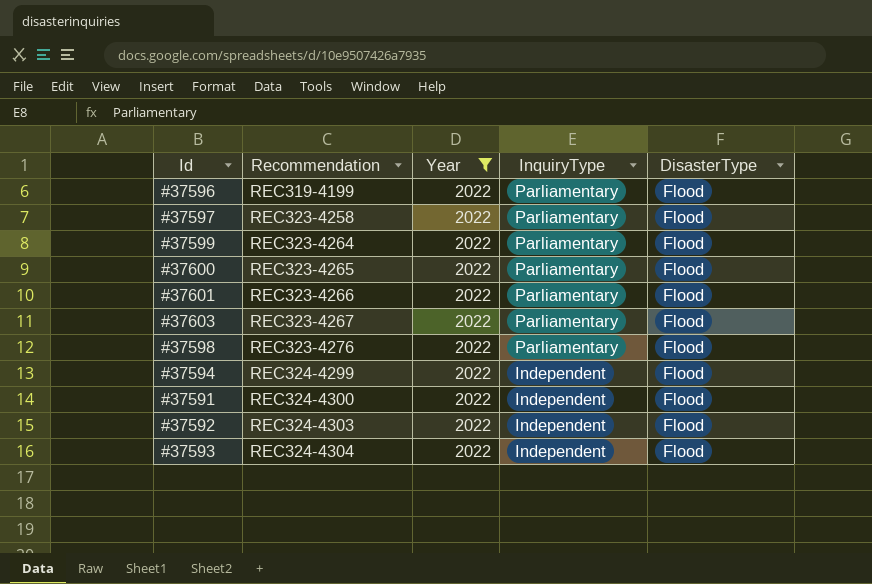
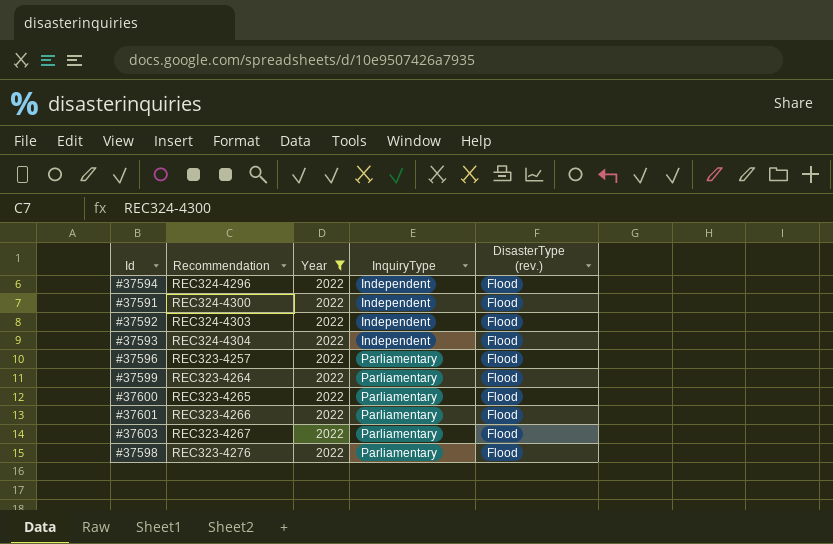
row order: Recommendation ascending -> InquiryType ascending
column name: DisasterType -> DisasterType (rev.)
row #37597: REC323-4258 | 2022 | Parliamentary | Flood -> none
#37594 | Recommendation: REC324-4299 -> REC324-4296
#37596 | Recommendation: REC319-4199 -> REC323-4257

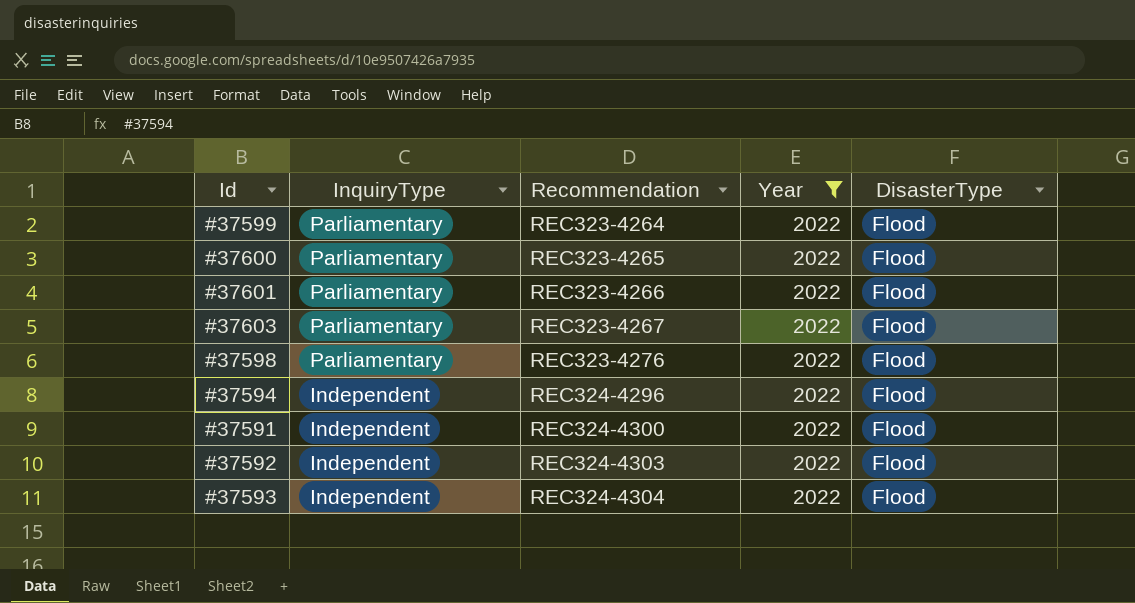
row order: InquiryType ascending -> InquiryType descending
column InquiryType | position: 4 -> 2
column name: DisasterType (rev.) -> DisasterType
row #37596: REC323-4257 | 2022 | Parliamentary | Flood -> none

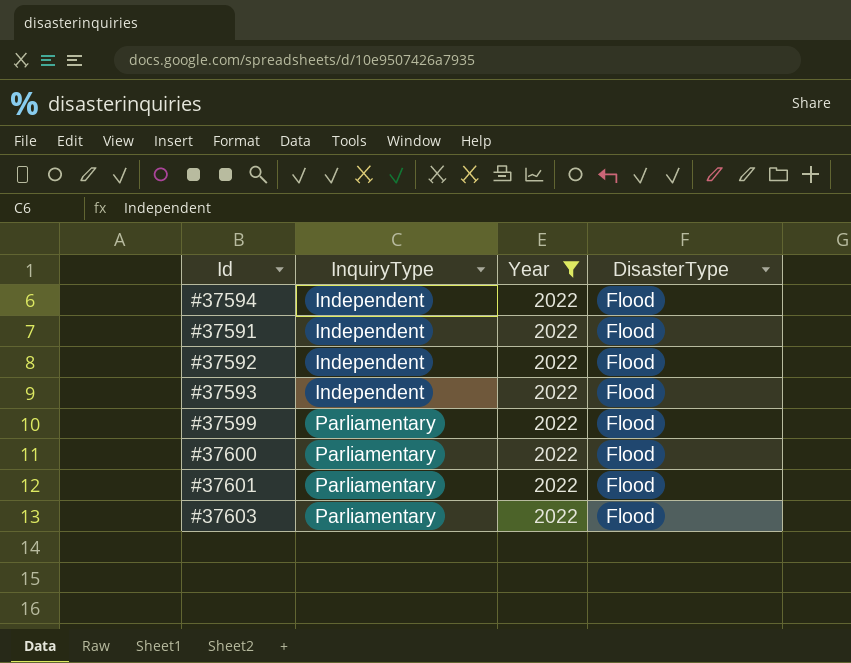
row order: InquiryType descending -> InquiryType ascending
column Recommendation | position: 3 -> none
row #37598: Parliamentary | REC323-4276 | 2022 | Flood -> none

